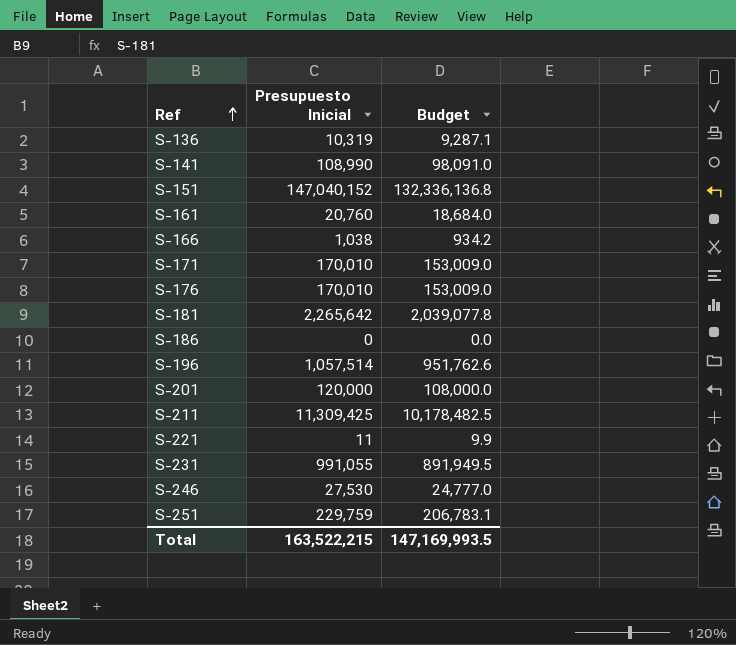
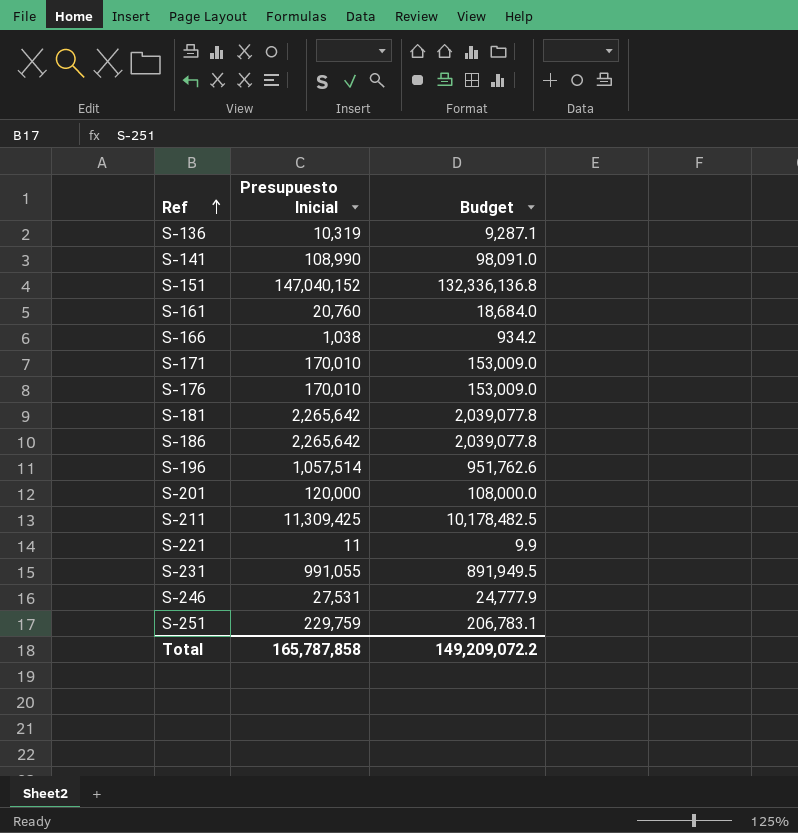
S-186 | Presupuesto Inicial: 0 -> 2,265,642
S-186 | Budget: 0.0 -> 2,039,077.8
S-246 | Presupuesto Inicial: 27,530 -> 27,531
S-246 | Budget: 24,777.0 -> 24,777.9
Total | Presupuesto Inicial: 163,522,215 -> 165,787,858
Total | Budget: 147,169,993.5 -> 149,209,072.2

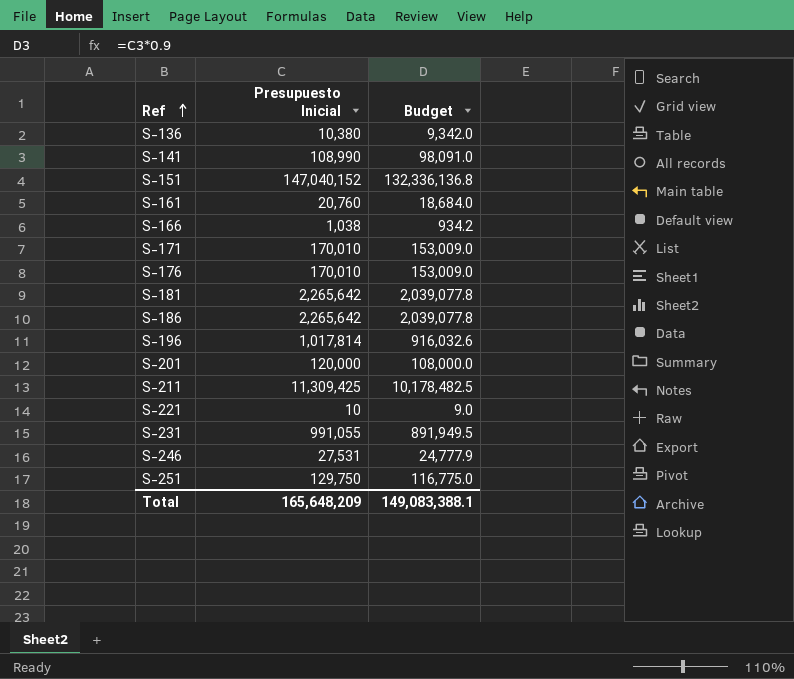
S-136 | Presupuesto Inicial: 10,319 -> 10,380
S-136 | Budget: 9,287.1 -> 9,342.0
S-196 | Presupuesto Inicial: 1,057,514 -> 1,017,814
S-196 | Budget: 951,762.6 -> 916,032.6
S-221 | Presupuesto Inicial: 11 -> 10
S-221 | Budget: 9.9 -> 9.0
S-251 | Presupuesto Inicial: 229,759 -> 129,750
S-251 | Budget: 206,783.1 -> 116,775.0
Total | Presupuesto Inicial: 165,787,858 -> 165,648,209
Total | Budget: 149,209,072.2 -> 149,083,388.1

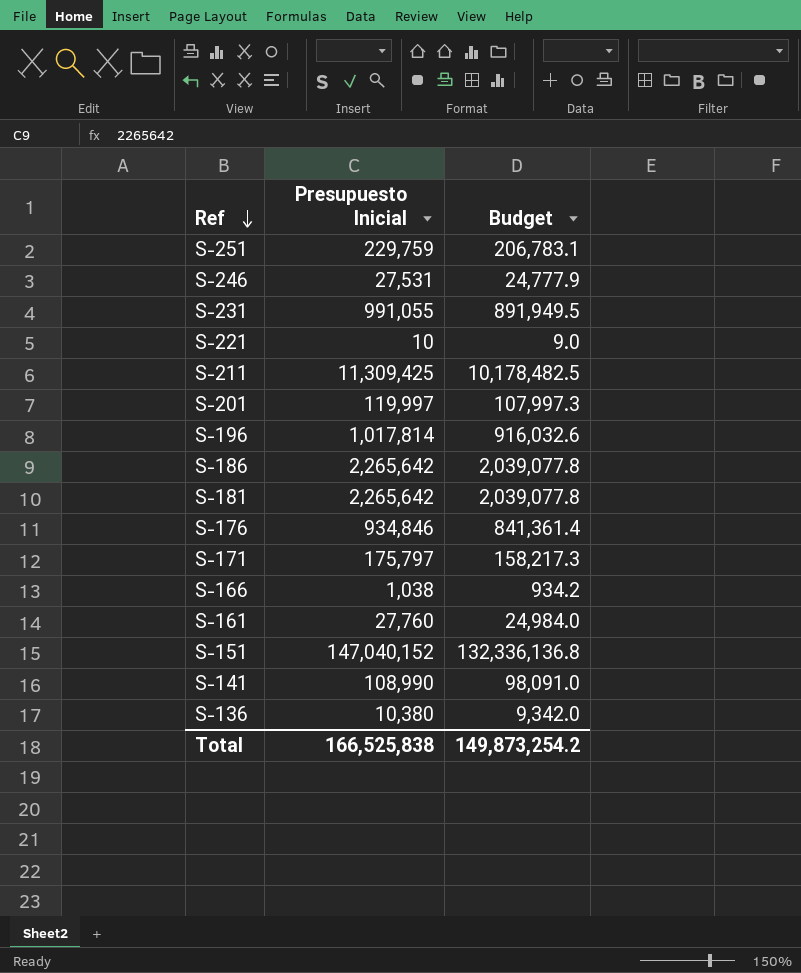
row order: Ref ascending -> Ref descending
S-251 | Presupuesto Inicial: 129,750 -> 229,759
S-251 | Budget: 116,775.0 -> 206,783.1
S-201 | Presupuesto Inicial: 120,000 -> 119,997
S-201 | Budget: 108,000.0 -> 107,997.3
S-176 | Presupuesto Inicial: 170,010 -> 934,846
S-176 | Budget: 153,009.0 -> 841,361.4
S-171 | Presupuesto Inicial: 170,010 -> 175,797
S-171 | Budget: 153,009.0 -> 158,217.3
S-161 | Presupuesto Inicial: 20,760 -> 27,760
S-161 | Budget: 18,684.0 -> 24,984.0
Total | Presupuesto Inicial: 165,648,209 -> 166,525,838
Total | Budget: 149,083,388.1 -> 149,873,254.2

